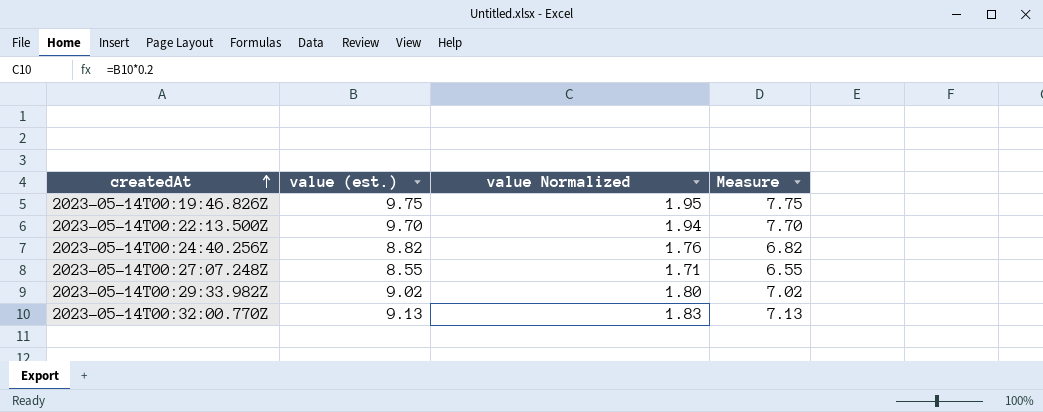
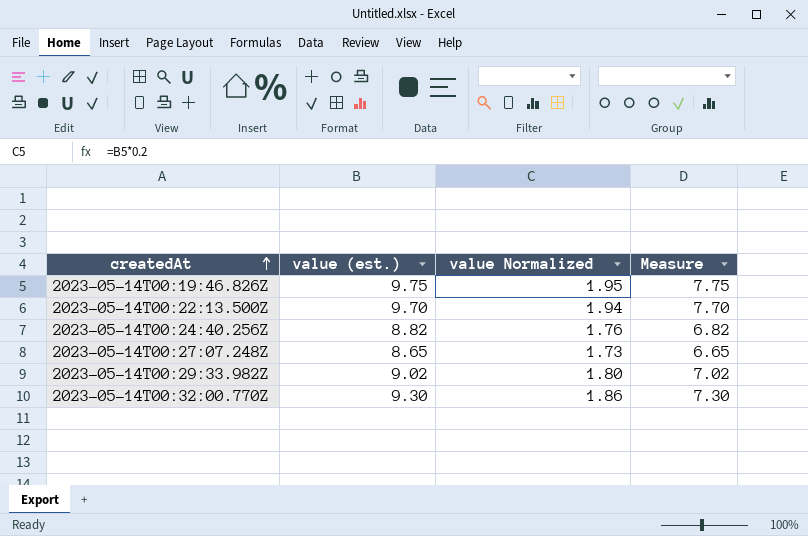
2023-05-14T00:27:07.248Z | value (est.): 8.55 -> 8.65
2023-05-14T00:27:07.248Z | value Normalized: 1.71 -> 1.73
2023-05-14T00:27:07.248Z | Measure: 6.55 -> 6.65
2023-05-14T00:32:00.770Z | value (est.): 9.13 -> 9.30
2023-05-14T00:32:00.770Z | value Normalized: 1.83 -> 1.86
2023-05-14T00:32:00.770Z | Measure: 7.13 -> 7.30

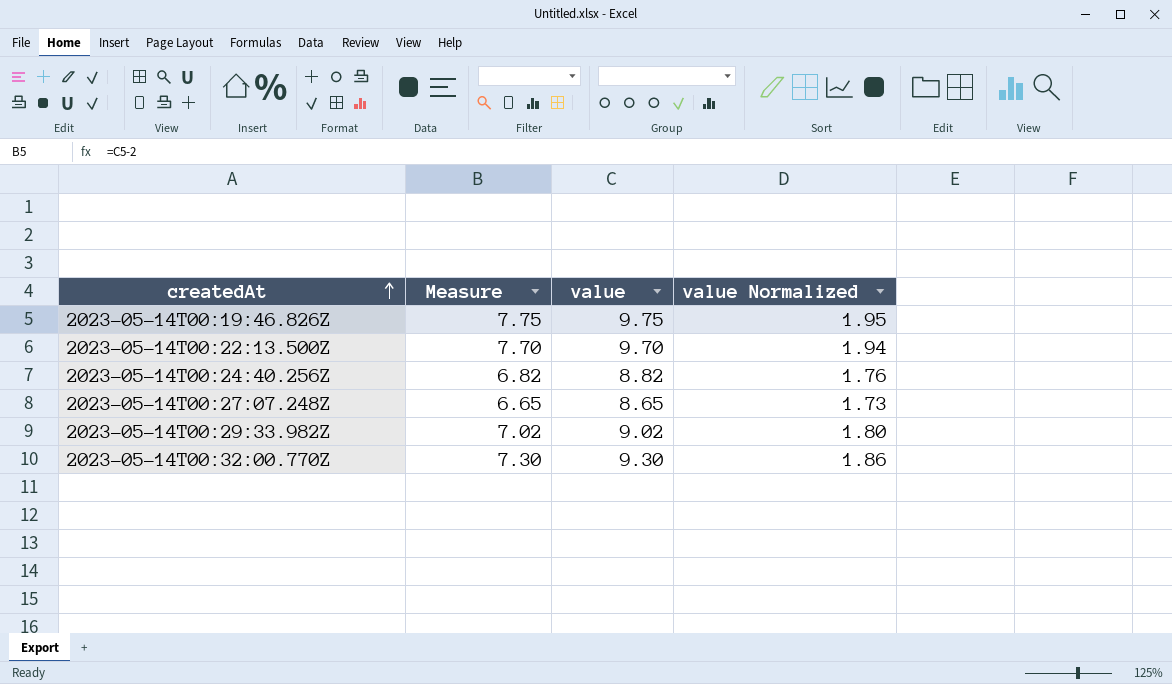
column Measure | position: 4 -> 2
column name: value (est.) -> value

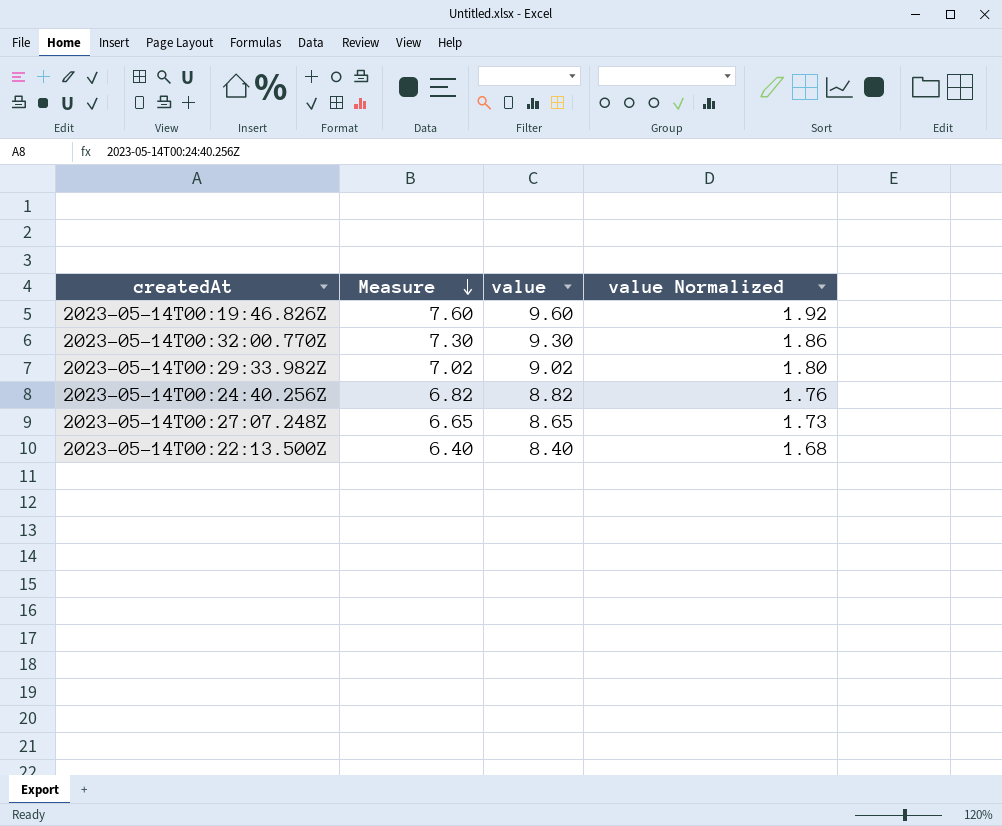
row order: createdAt ascending -> Measure descending
2023-05-14T00:19:46.826Z | Measure: 7.75 -> 7.60
2023-05-14T00:19:46.826Z | value: 9.75 -> 9.60
2023-05-14T00:19:46.826Z | value Normalized: 1.95 -> 1.92
2023-05-14T00:22:13.500Z | Measure: 7.70 -> 6.40
2023-05-14T00:22:13.500Z | value: 9.70 -> 8.40
2023-05-14T00:22:13.500Z | value Normalized: 1.94 -> 1.68

